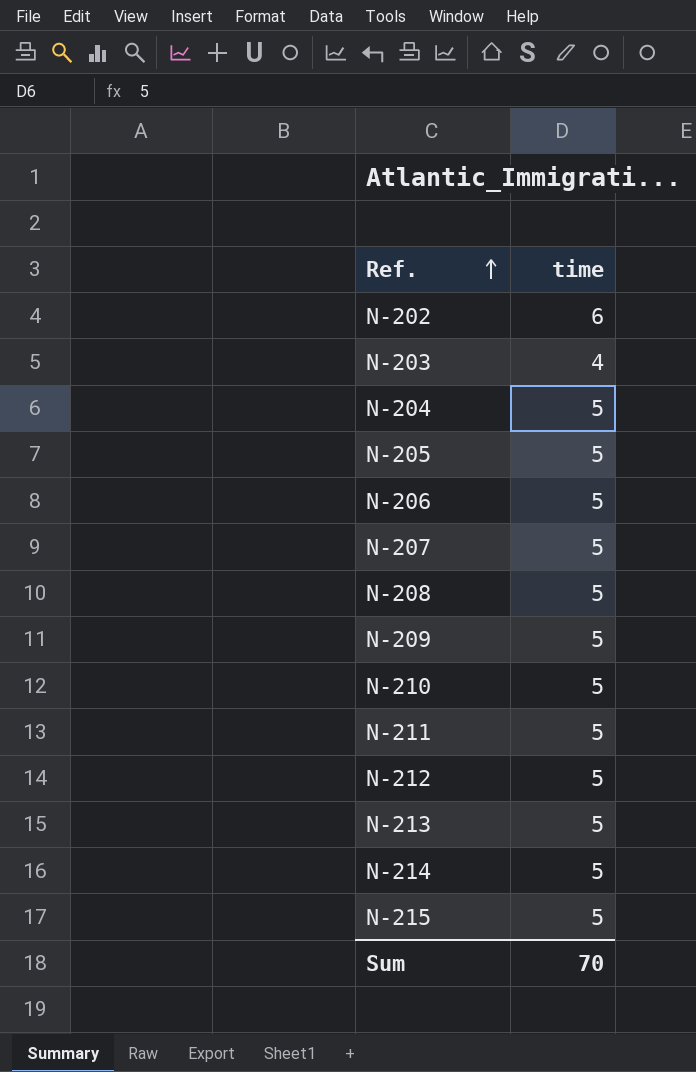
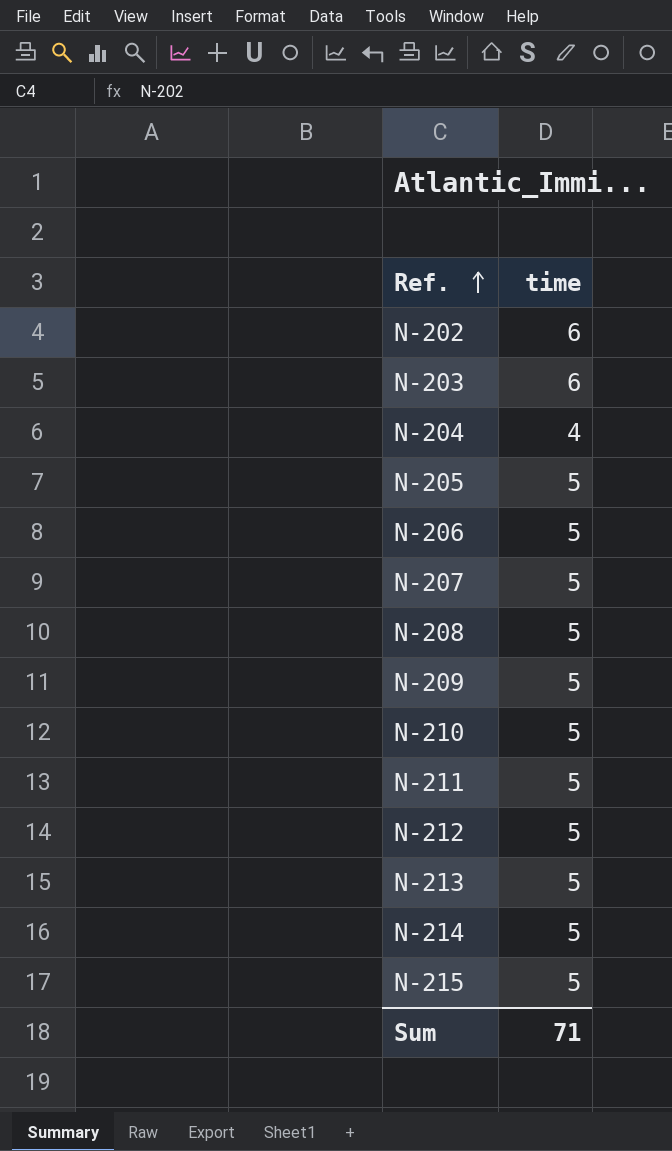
N-203 | time: 4 -> 6
N-204 | time: 5 -> 4
Sum | time: 70 -> 71

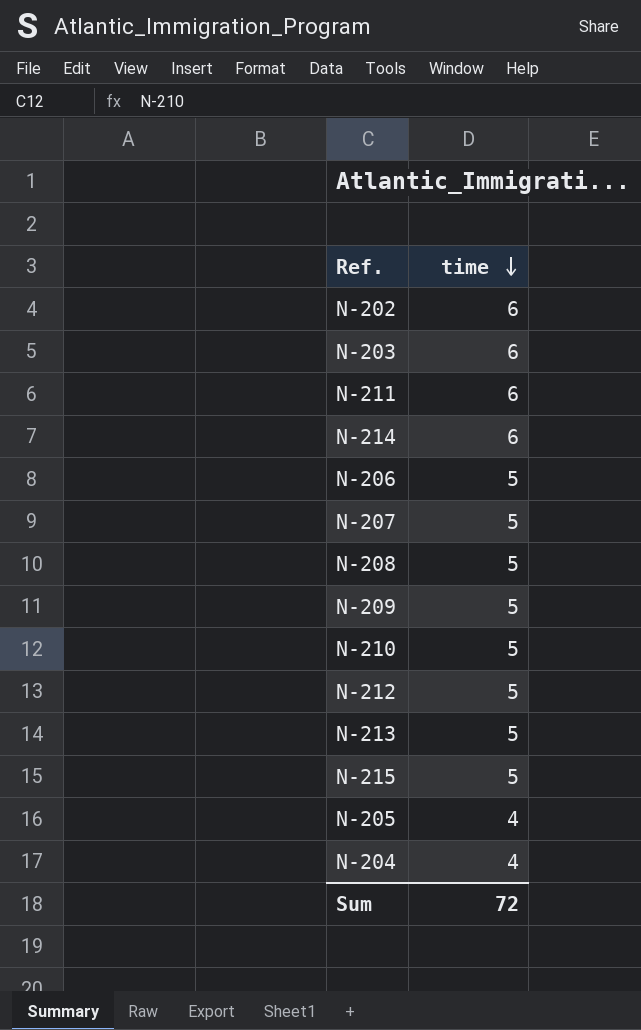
row order: Ref. ascending -> time descending
N-211 | time: 5 -> 6
N-214 | time: 5 -> 6
N-205 | time: 5 -> 4
Sum | time: 71 -> 72

